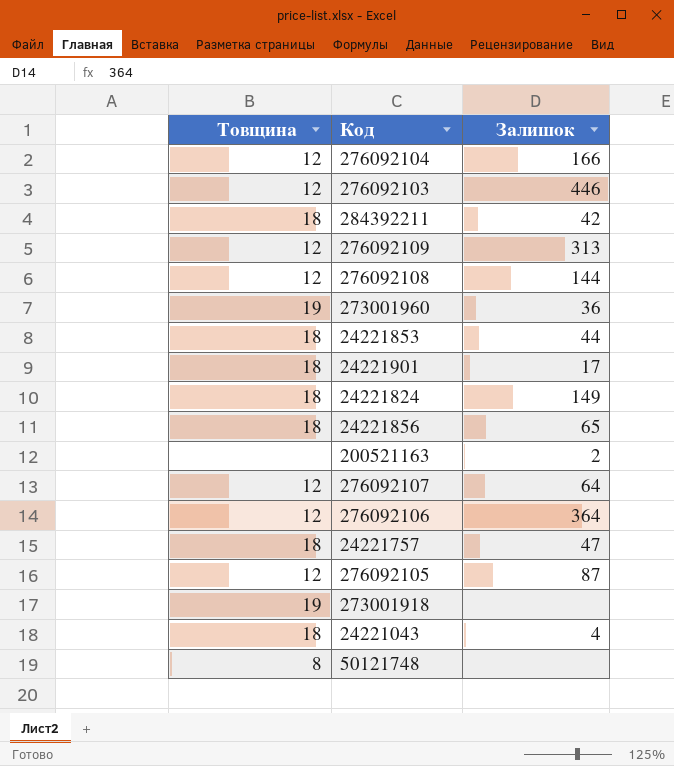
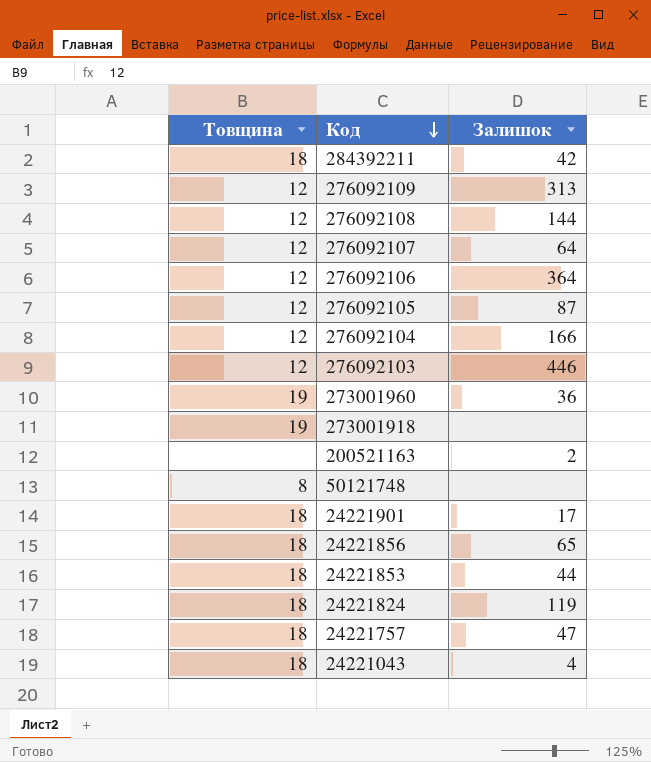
row order: none -> Код descending
24221824 | Залишок: 149 -> 119

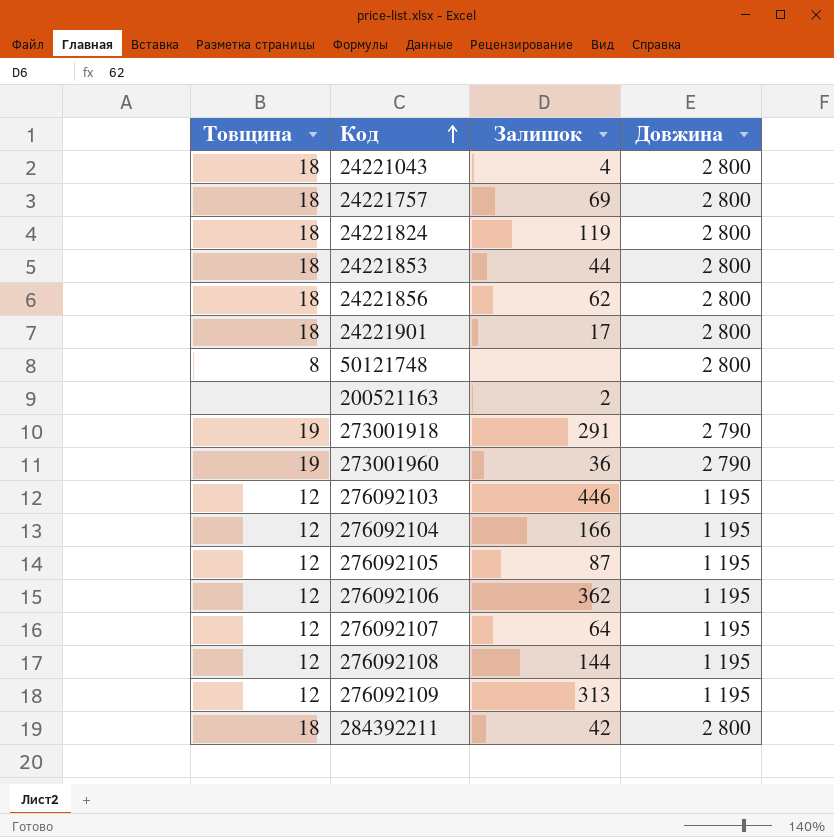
row order: Код descending -> Код ascending
column Довжина | position: none -> 4
24221757 | Залишок: 47 -> 69
24221856 | Залишок: 65 -> 62
273001918 | Залишок: none -> 291
276092106 | Залишок: 364 -> 362

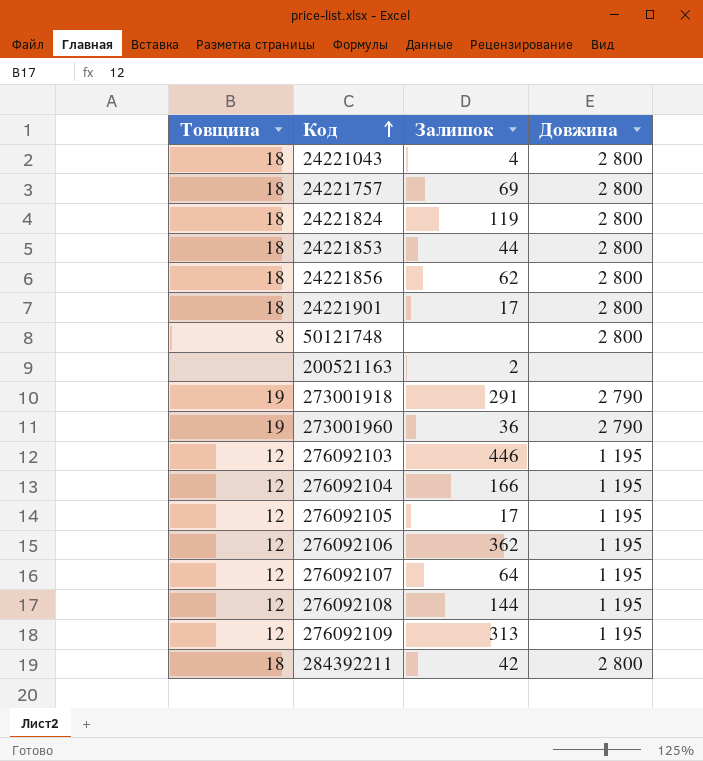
276092105 | Залишок: 87 -> 17

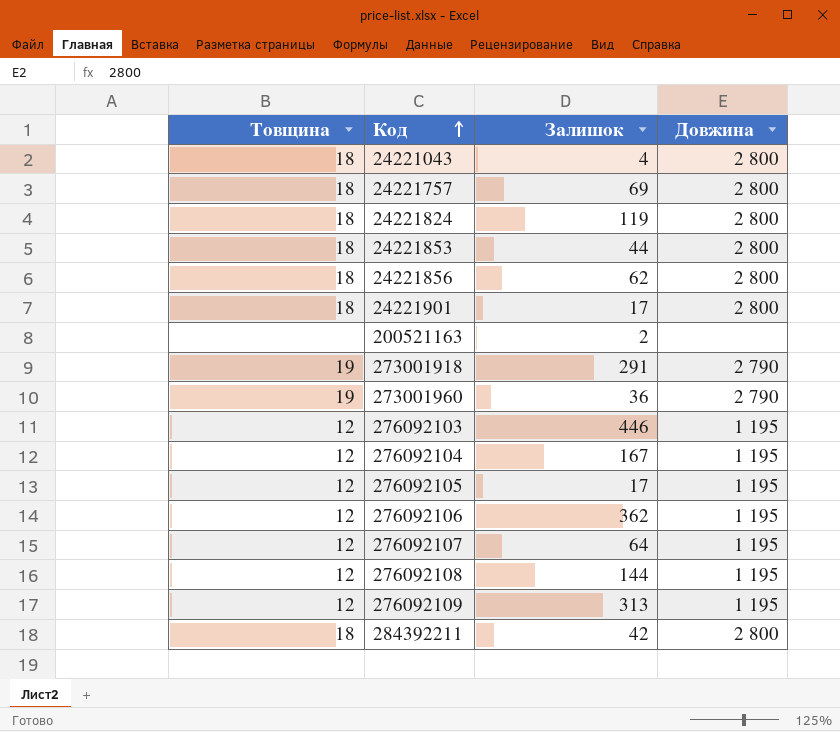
row 50121748: 8 | none | 2 800 -> none
276092104 | Залишок: 166 -> 167

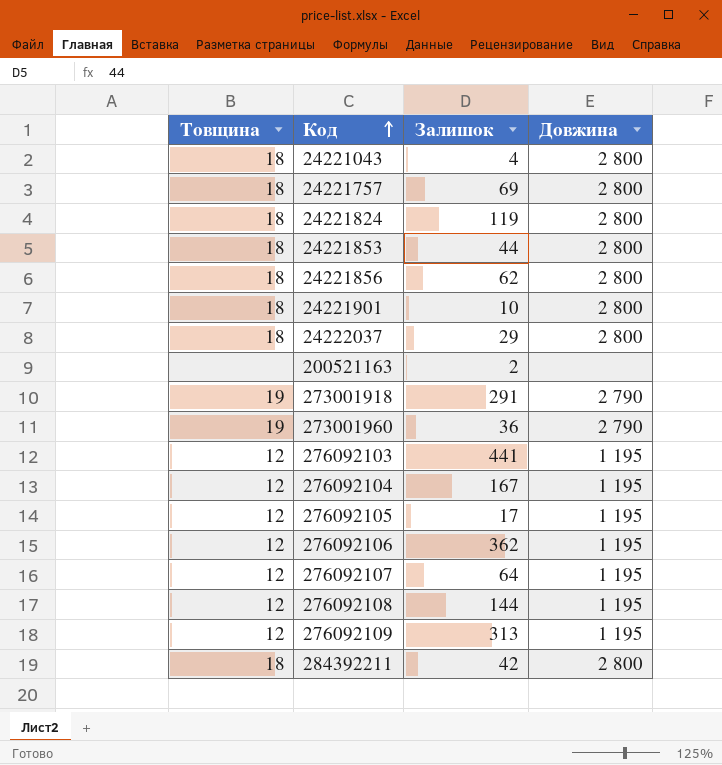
24221901 | Залишок: 17 -> 10
row 24222037: none -> 18 | 29 | 2 800
276092103 | Залишок: 446 -> 441

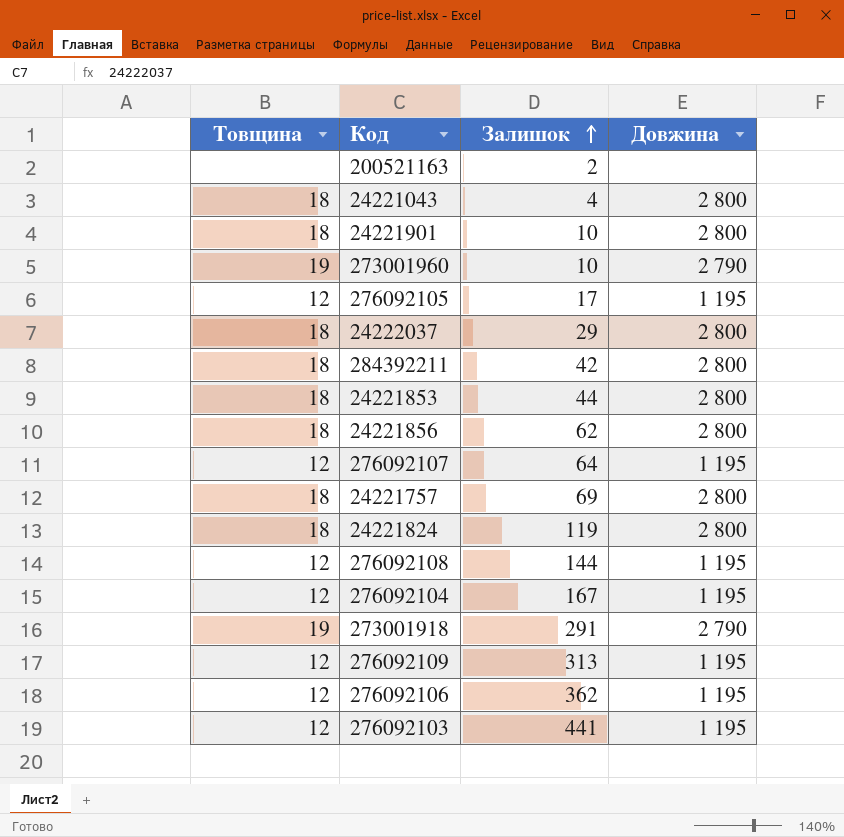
row order: Код ascending -> Залишок ascending
273001960 | Залишок: 36 -> 10

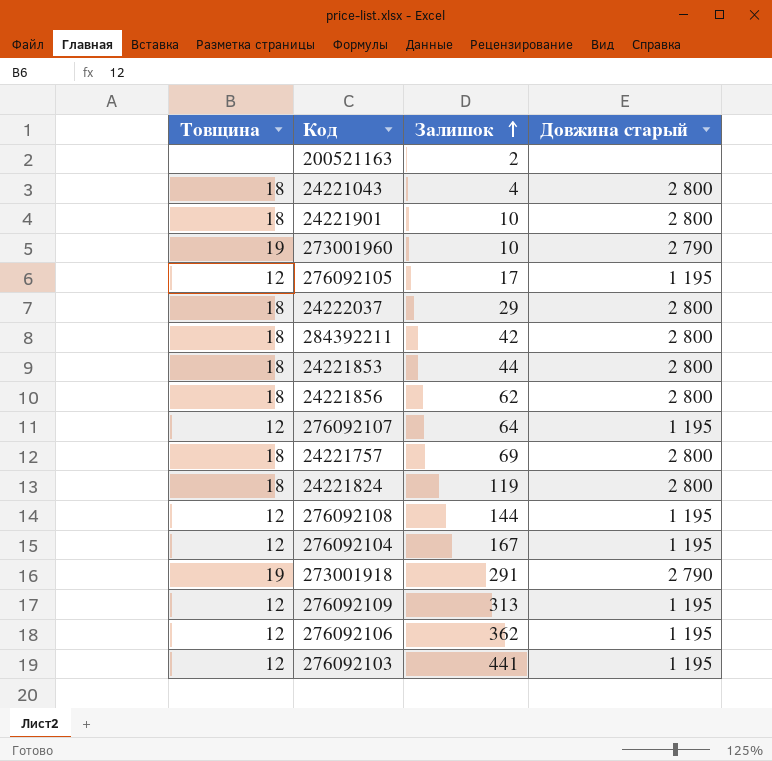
column name: Довжина -> Довжина старый

